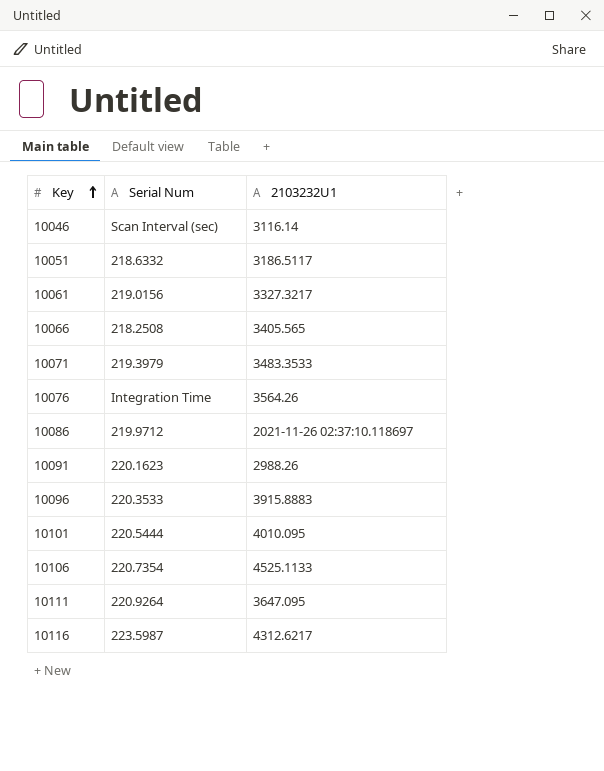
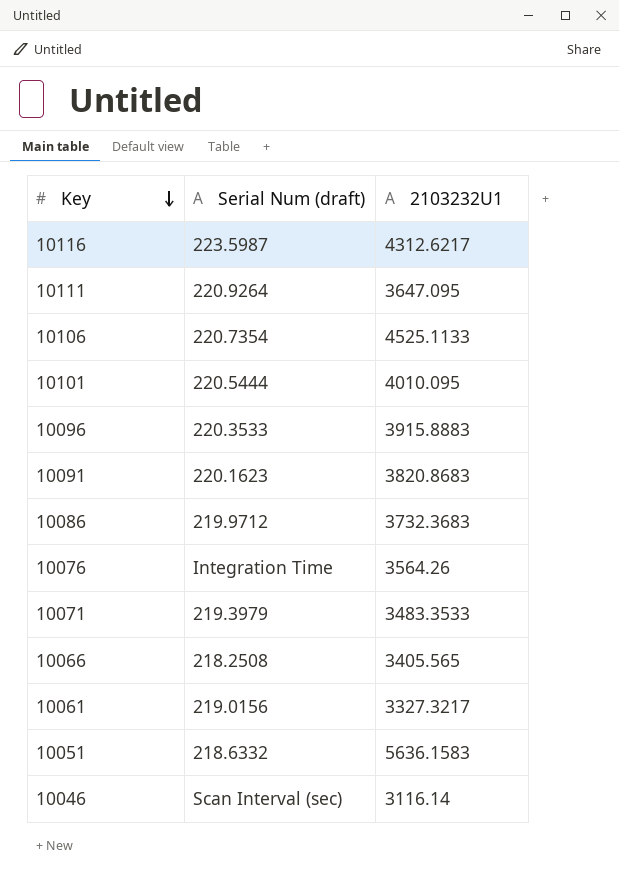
row order: Key ascending -> Key descending
column name: Serial Num -> Serial Num (draft)
10091 | 2103232U1: 2988.26 -> 3820.8683
10086 | 2103232U1: 2021-11-26 02:37:10.118697 -> 3732.3683
10051 | 2103232U1: 3186.5117 -> 5636.1583

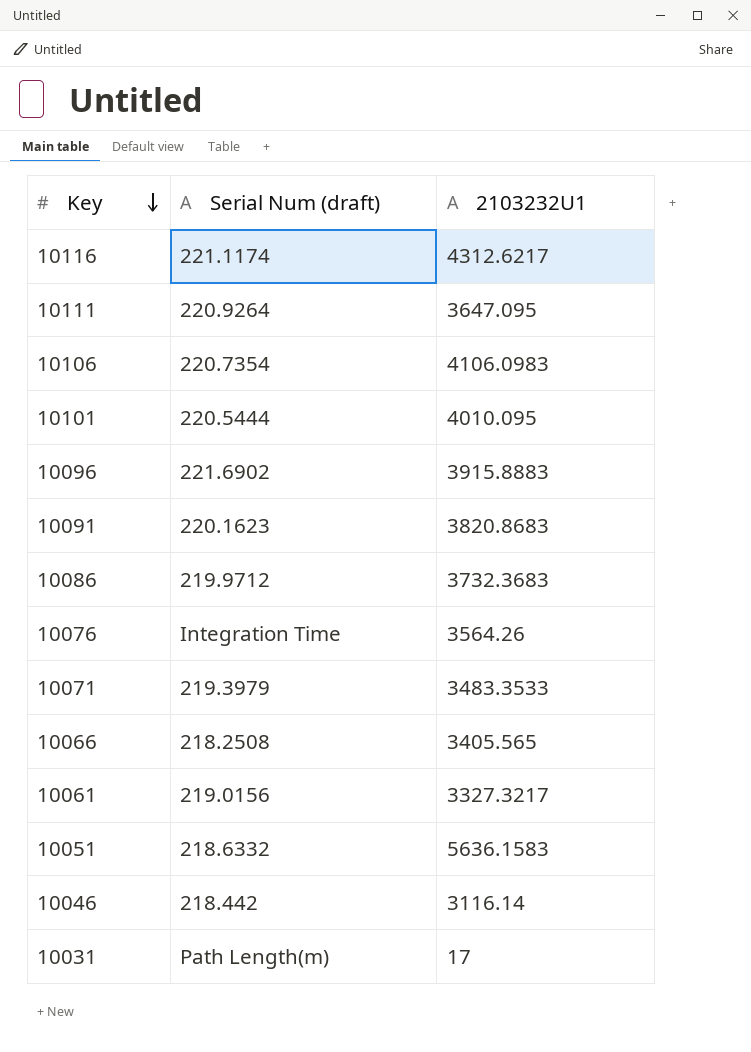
10116 | Serial Num (draft): 223.5987 -> 221.1174
10106 | 2103232U1: 4525.1133 -> 4106.0983
10096 | Serial Num (draft): 220.3533 -> 221.6902
10046 | Serial Num (draft): Scan Interval (sec) -> 218.442
row 10031: none -> Path Length(m) | 17

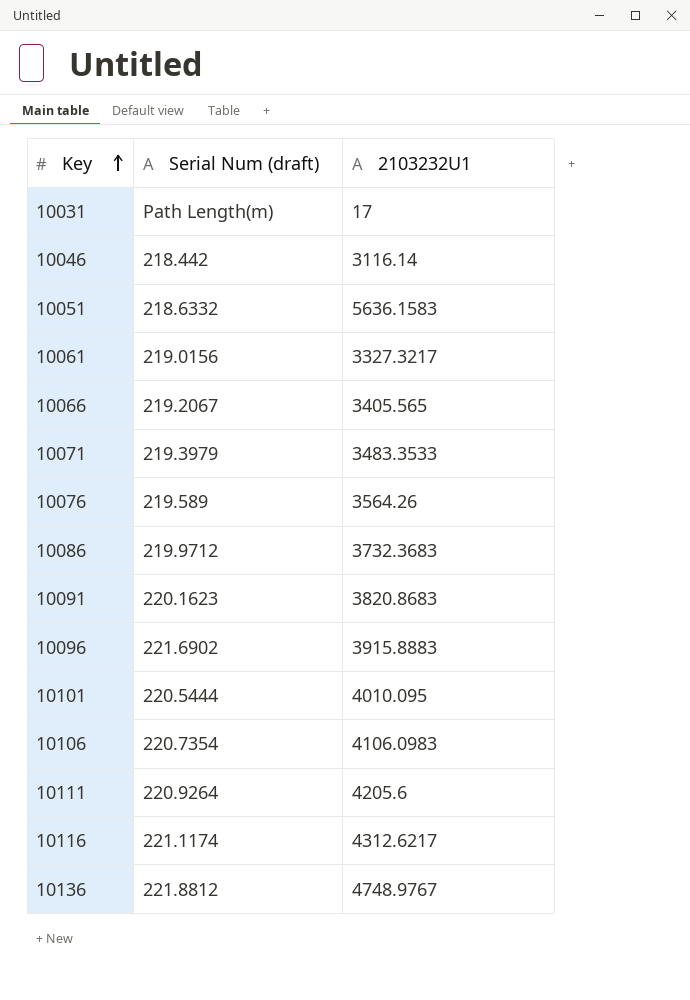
row order: Key descending -> Key ascending
10066 | Serial Num (draft): 218.2508 -> 219.2067
10076 | Serial Num (draft): Integration Time -> 219.589
10111 | 2103232U1: 3647.095 -> 4205.6
row 10136: none -> 221.8812 | 4748.9767

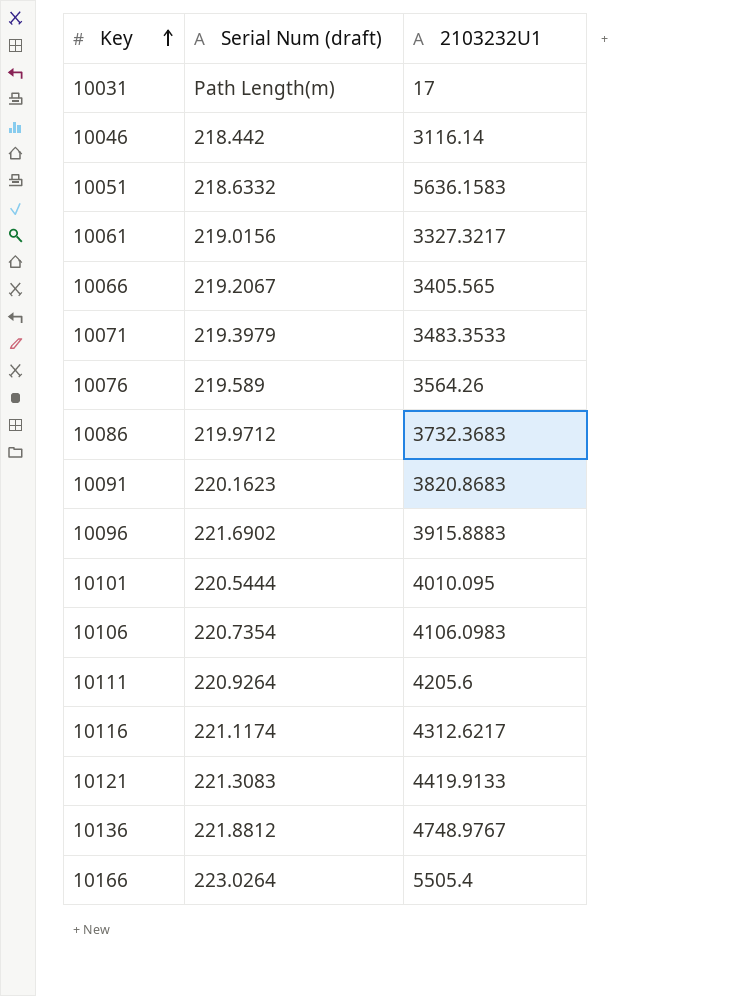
row 10121: none -> 221.3083 | 4419.9133
row 10166: none -> 223.0264 | 5505.4

